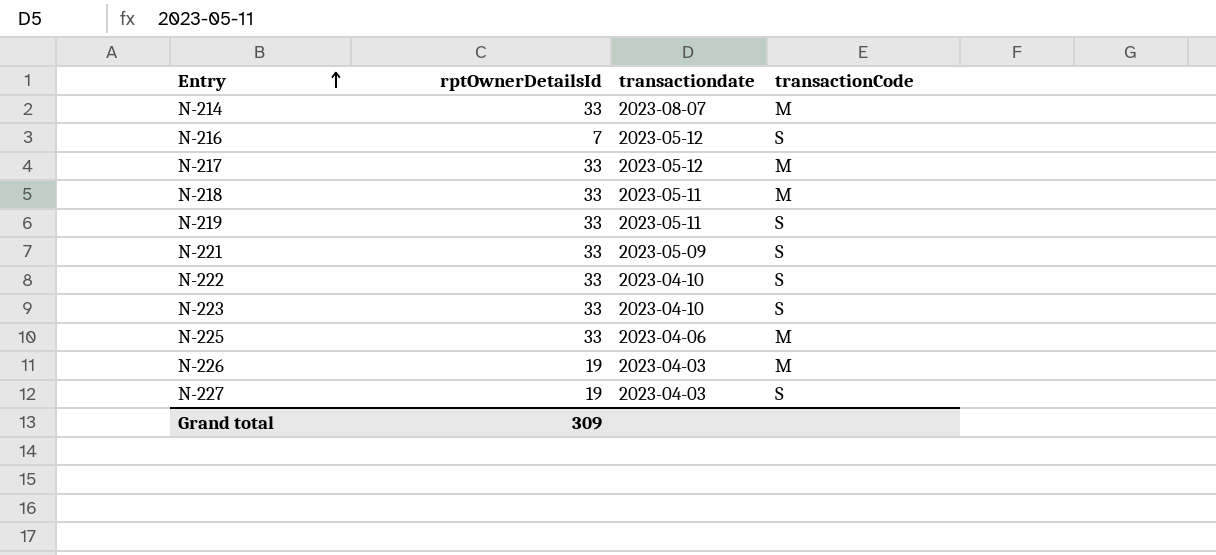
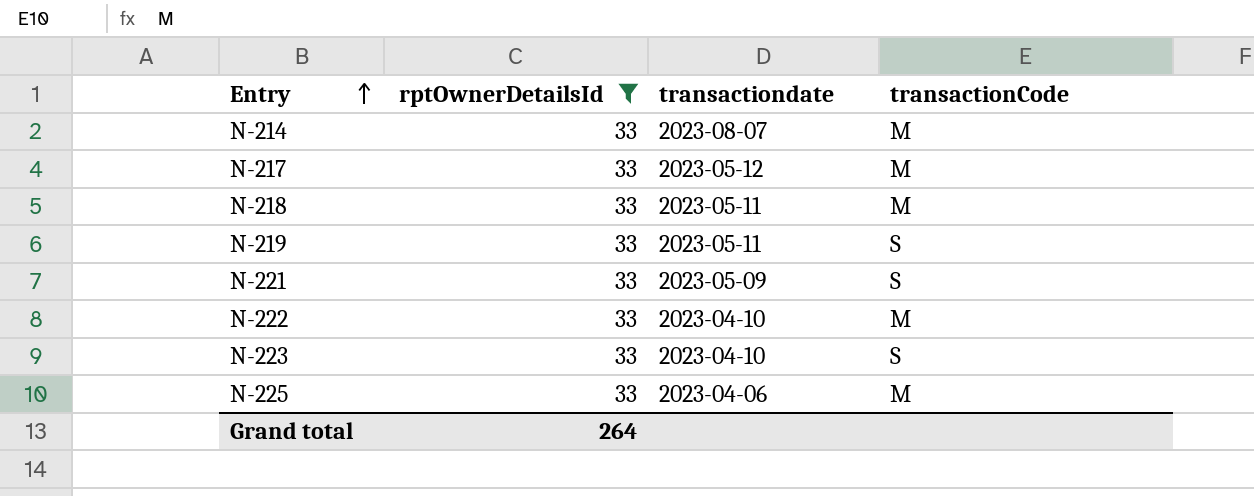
filter: none -> rptOwnerDetailsId = 33
N-222 | transactionCode: S -> M
Grand total | rptOwnerDetailsId: 309 -> 264

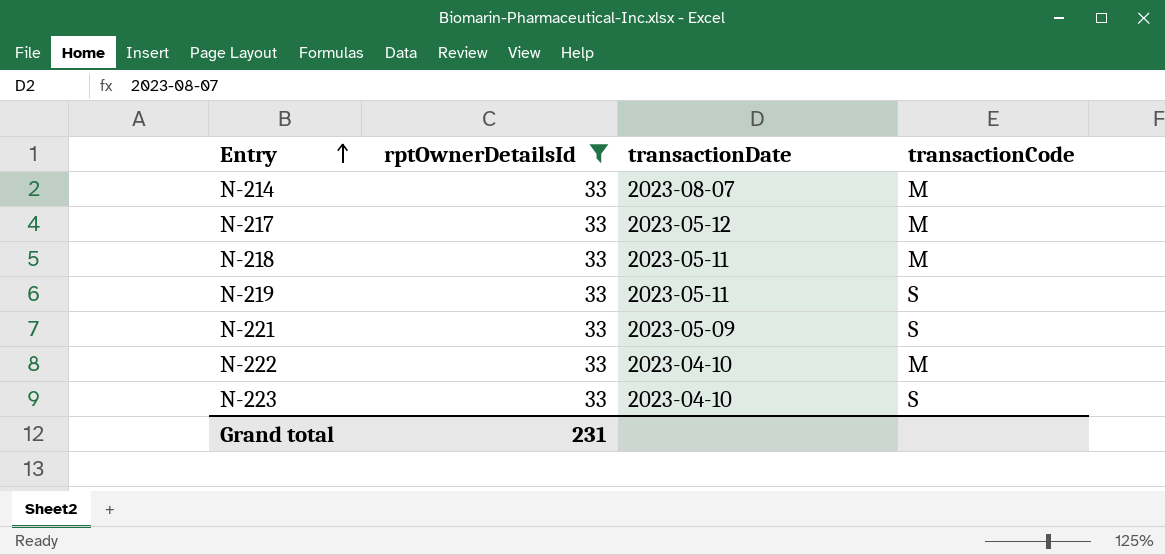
column name: transactiondate -> transactionDate
row N-225: 33 | 2023-04-06 | M -> none
Grand total | rptOwnerDetailsId: 264 -> 231

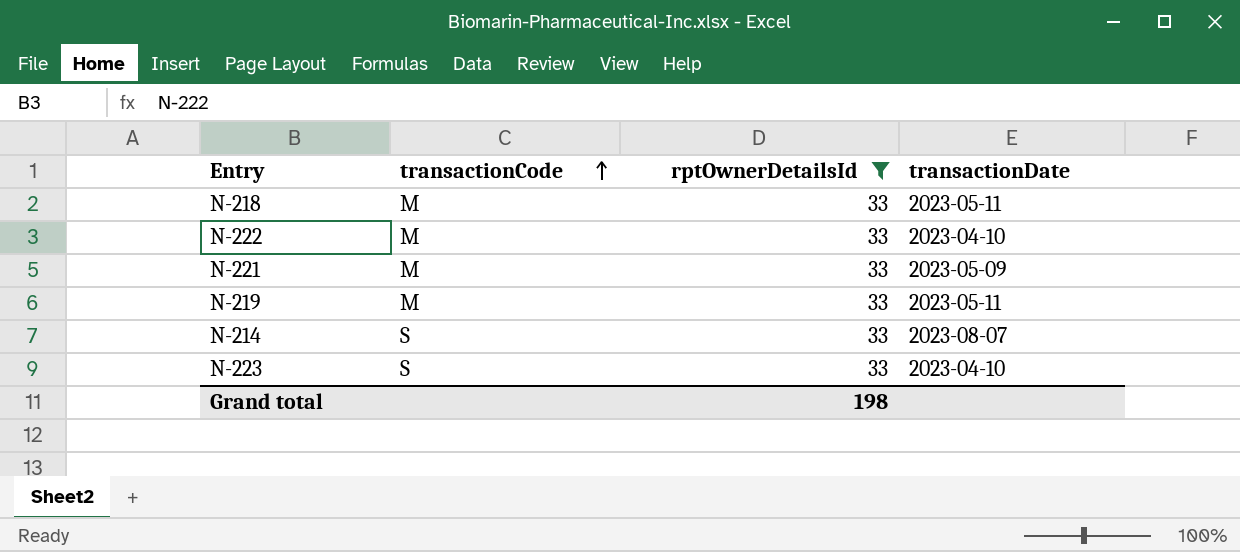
row order: Entry ascending -> transactionCode ascending
column transactionCode | position: 4 -> 2
row N-217: 33 | 2023-05-12 | M -> none
N-221 | transactionCode: S -> M
N-219 | transactionCode: S -> M
N-214 | transactionCode: M -> S
Grand total | rptOwnerDetailsId: 231 -> 198

